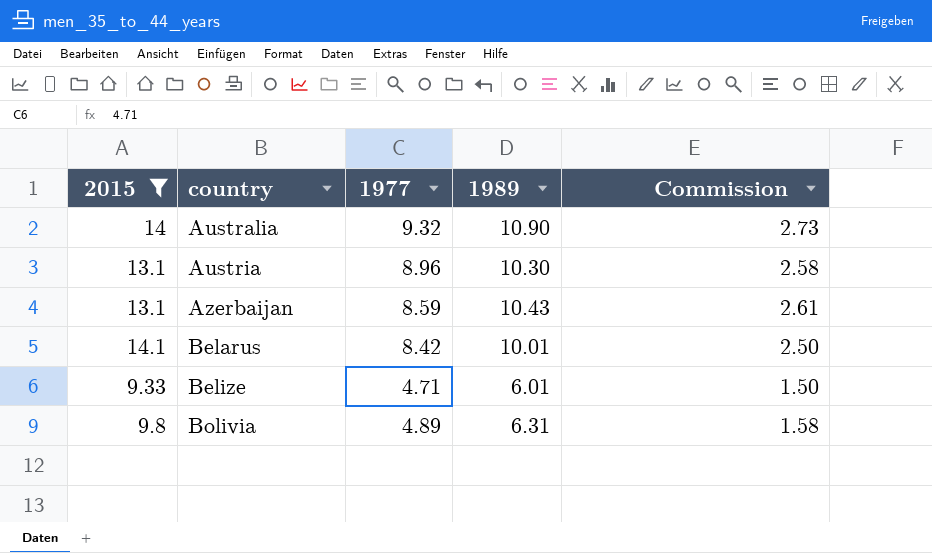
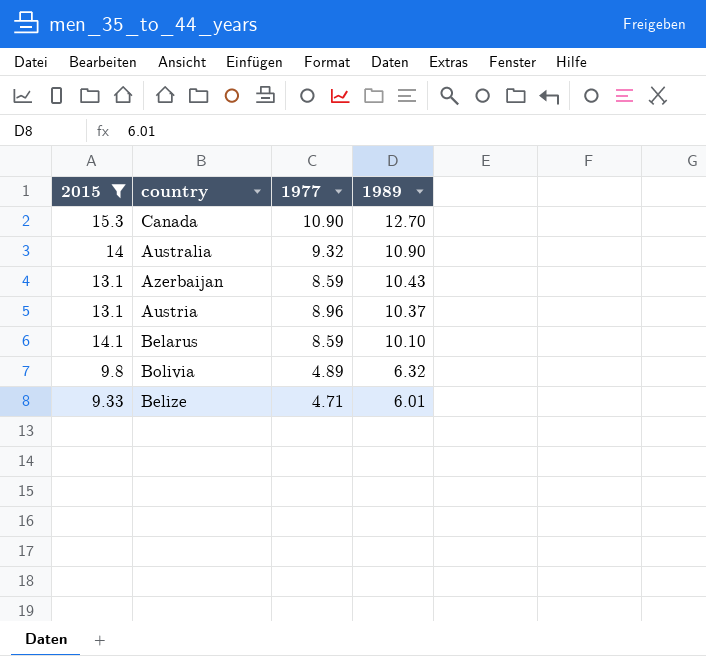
row order: country ascending -> 1989 descending
column Commission | formula: [1989] * 0.25 -> none
row Canada: none -> 15.3 | 10.90 | 12.70
Austria | 1989: 10.30 -> 10.37
Belarus | 1977: 8.42 -> 8.59
Belarus | 1989: 10.01 -> 10.10
Bolivia | 1989: 6.31 -> 6.32

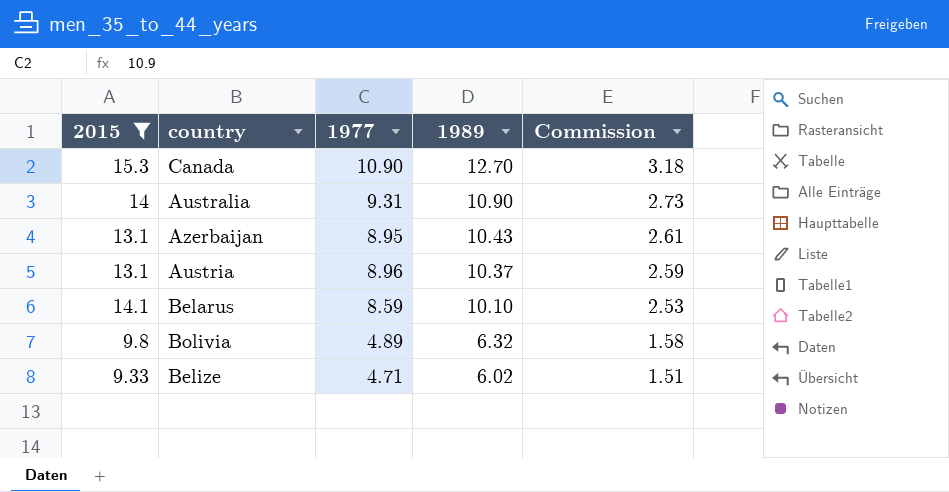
column Commission | formula: none -> [1989] * 0.25
Australia | 1977: 9.32 -> 9.31
Azerbaijan | 1977: 8.59 -> 8.95
Belize | 1989: 6.01 -> 6.02

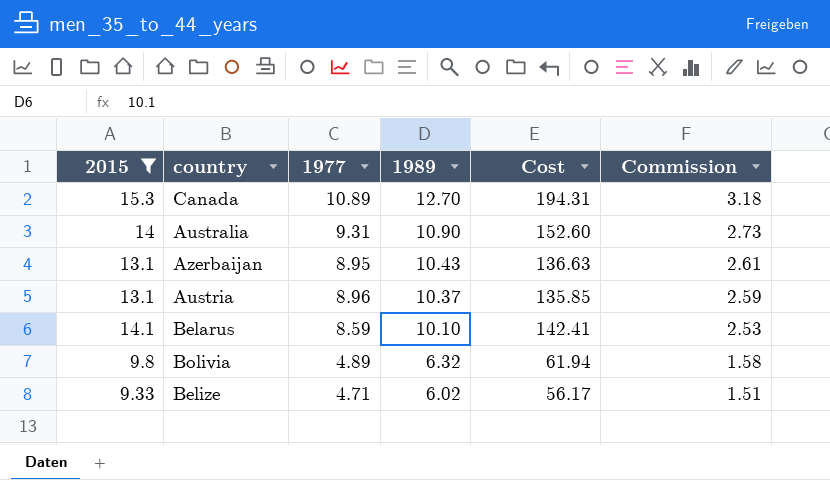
column Cost | formula: none -> [2015] * [1989]
Canada | 1977: 10.90 -> 10.89

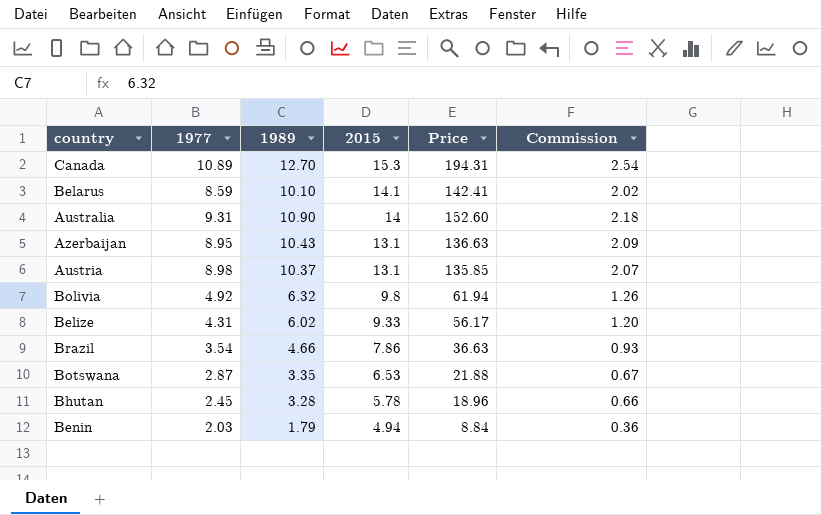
filter: 2015 >= 9.33 -> none
row order: 1989 descending -> 2015 descending
column 2015 | position: 1 -> 4
column name: Cost -> Price
column Commission | formula: [1989] * 0.25 -> [1989] * 0.2
Austria | 1977: 8.96 -> 8.98
Bolivia | 1977: 4.89 -> 4.92
Belize | 1977: 4.71 -> 4.31

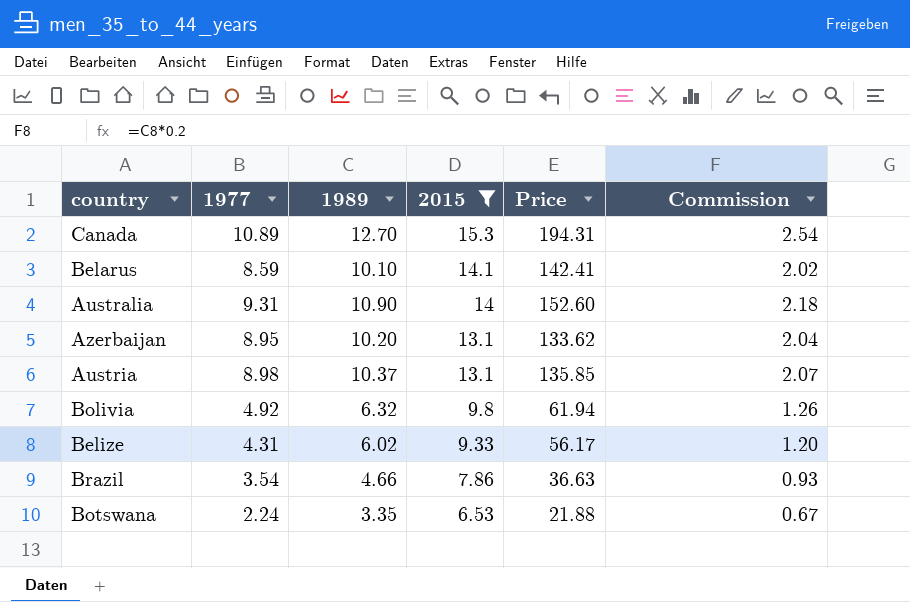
filter: none -> 2015 >= 6.53
Azerbaijan | 1989: 10.43 -> 10.20
Azerbaijan | Price: 136.63 -> 133.62
Azerbaijan | Commission: 2.09 -> 2.04
Botswana | 1977: 2.87 -> 2.24

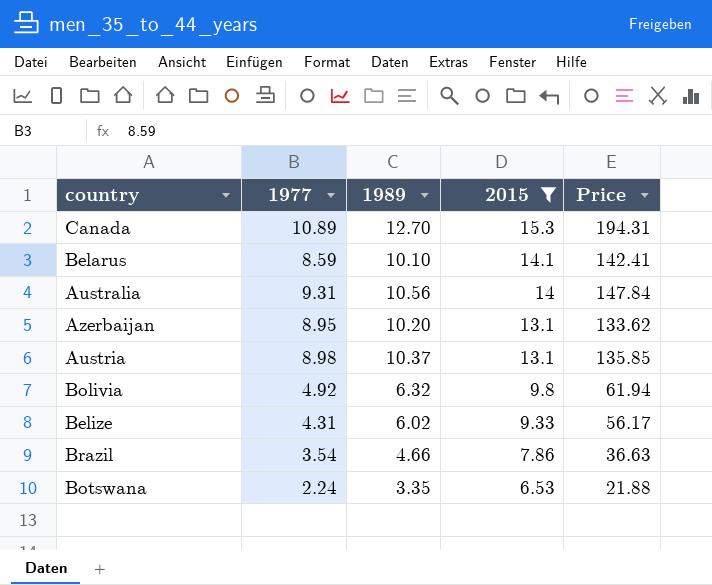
column Commission | formula: [1989] * 0.2 -> none
Australia | 1989: 10.90 -> 10.56
Australia | Price: 152.60 -> 147.84

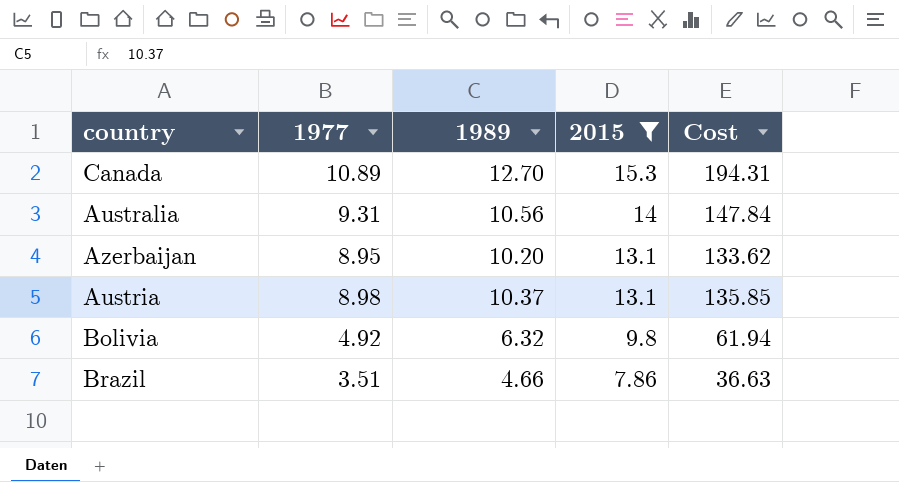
column name: Price -> Cost
row Belarus: 8.59 | 10.10 | 14.1 | 142.41 -> none
row Belize: 4.31 | 6.02 | 9.33 | 56.17 -> none
row Botswana: 2.24 | 3.35 | 6.53 | 21.88 -> none
Brazil | 1977: 3.54 -> 3.51

